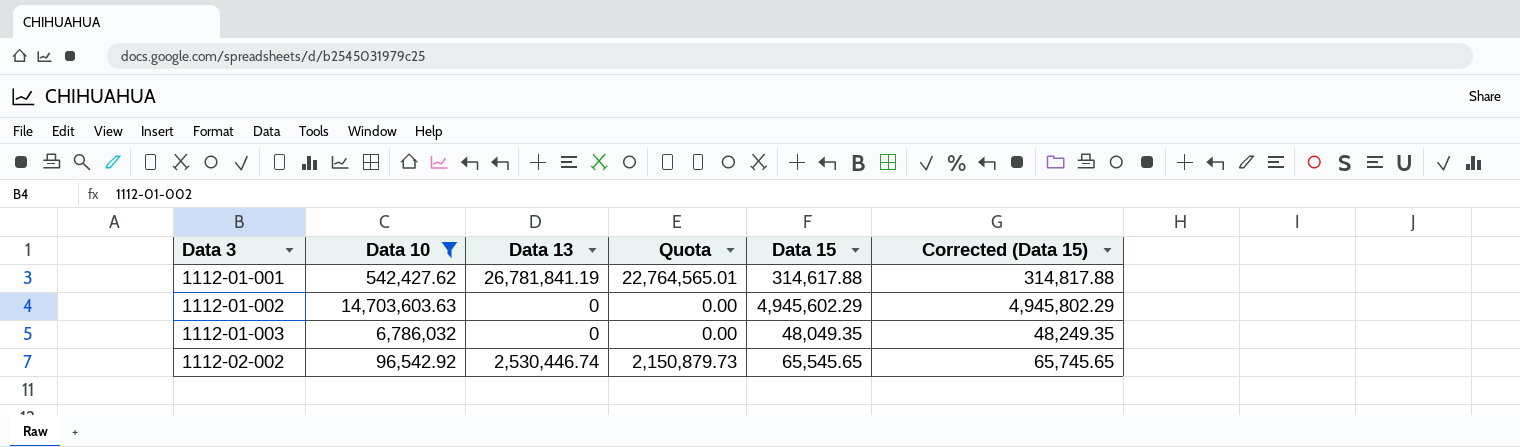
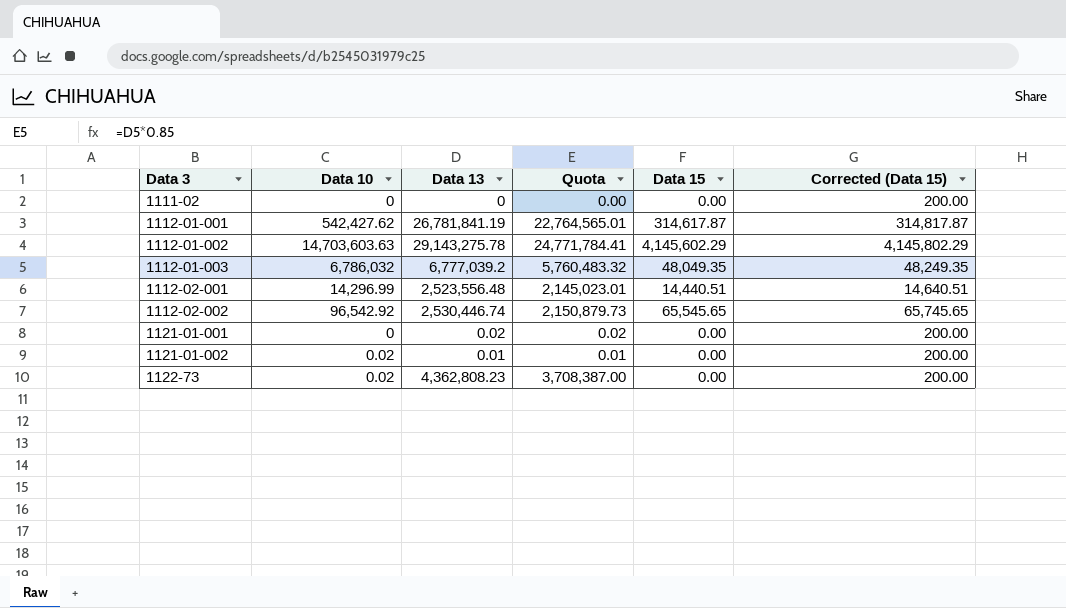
filter: Data 10 >= 96,542.92 -> none
1112-01-001 | Data 15: 314,617.88 -> 314,617.87
1112-01-001 | Corrected (Data 15): 314,817.88 -> 314,817.87
1112-01-002 | Data 13: 0 -> 29,143,275.78
1112-01-002 | Quota: 0.00 -> 24,771,784.41
1112-01-002 | Data 15: 4,945,602.29 -> 4,145,602.29
1112-01-002 | Corrected (Data 15): 4,945,802.29 -> 4,145,802.29
1112-01-003 | Data 13: 0 -> 6,777,039.2
1112-01-003 | Quota: 0.00 -> 5,760,483.32

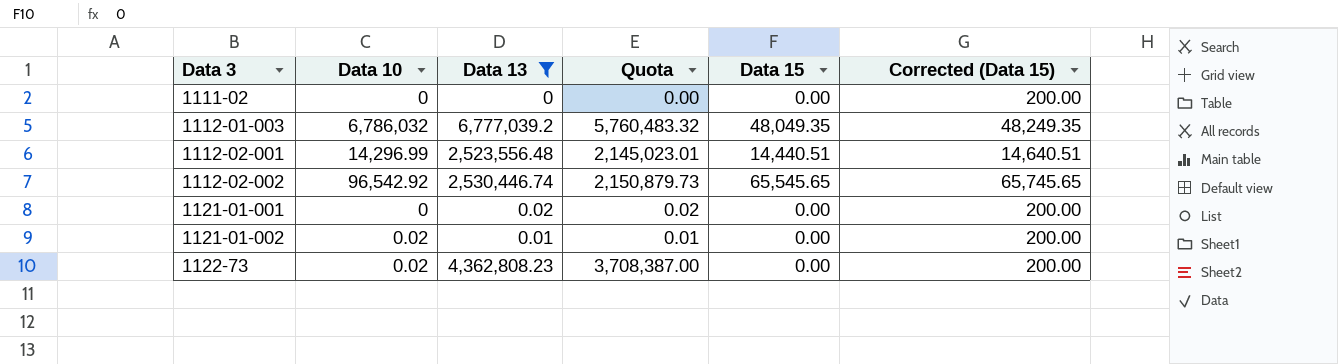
filter: none -> Data 13 <= 6,777,039.2

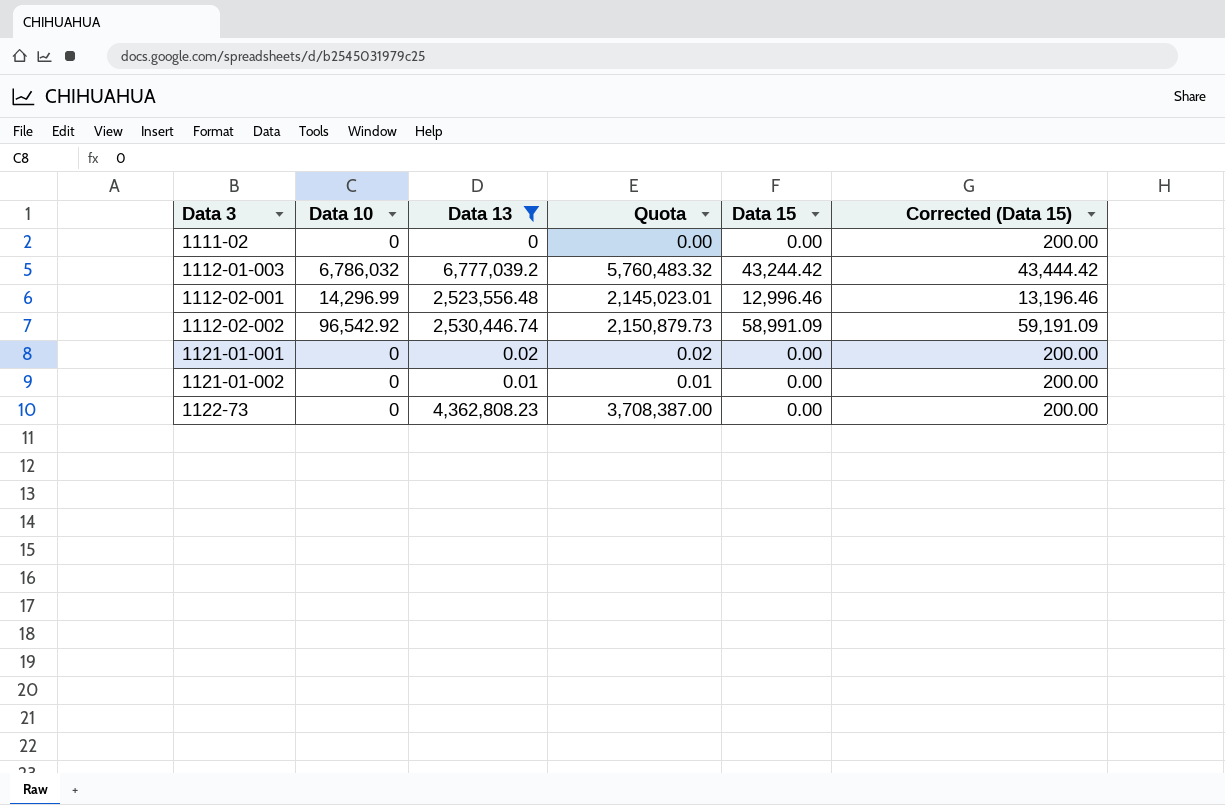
1112-01-003 | Data 15: 48,049.35 -> 43,244.42
1112-01-003 | Corrected (Data 15): 48,249.35 -> 43,444.42
1112-02-001 | Data 15: 14,440.51 -> 12,996.46
1112-02-001 | Corrected (Data 15): 14,640.51 -> 13,196.46
1112-02-002 | Data 15: 65,545.65 -> 58,991.09
1112-02-002 | Corrected (Data 15): 65,745.65 -> 59,191.09
1121-01-002 | Data 10: 0.02 -> 0
1122-73 | Data 10: 0.02 -> 0

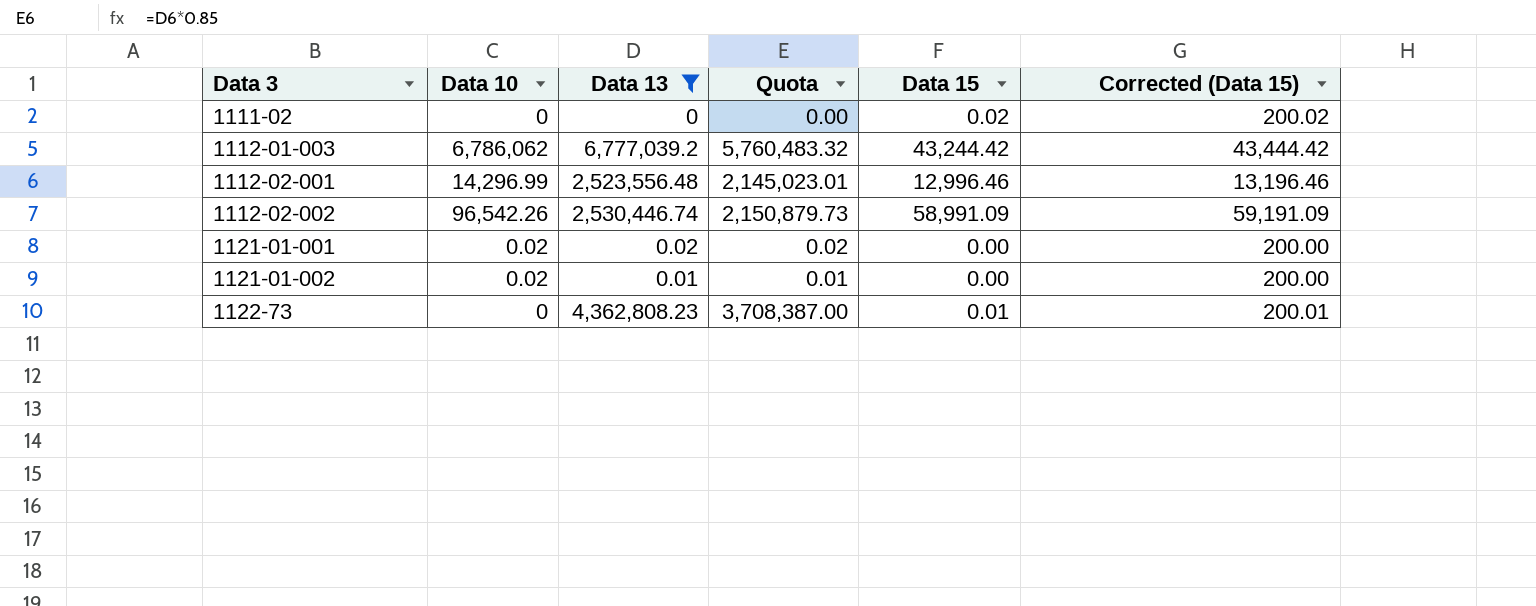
1111-02 | Data 15: 0.00 -> 0.02
1111-02 | Corrected (Data 15): 200.00 -> 200.02
1112-01-003 | Data 10: 6,786,032 -> 6,786,062
1112-02-002 | Data 10: 96,542.92 -> 96,542.26
1121-01-001 | Data 10: 0 -> 0.02
1121-01-002 | Data 10: 0 -> 0.02
1122-73 | Data 15: 0.00 -> 0.01
1122-73 | Corrected (Data 15): 200.00 -> 200.01

